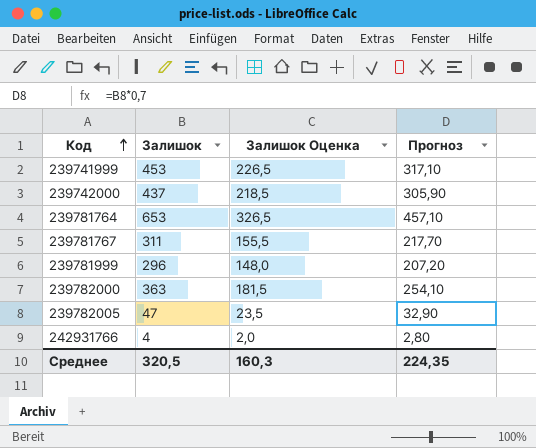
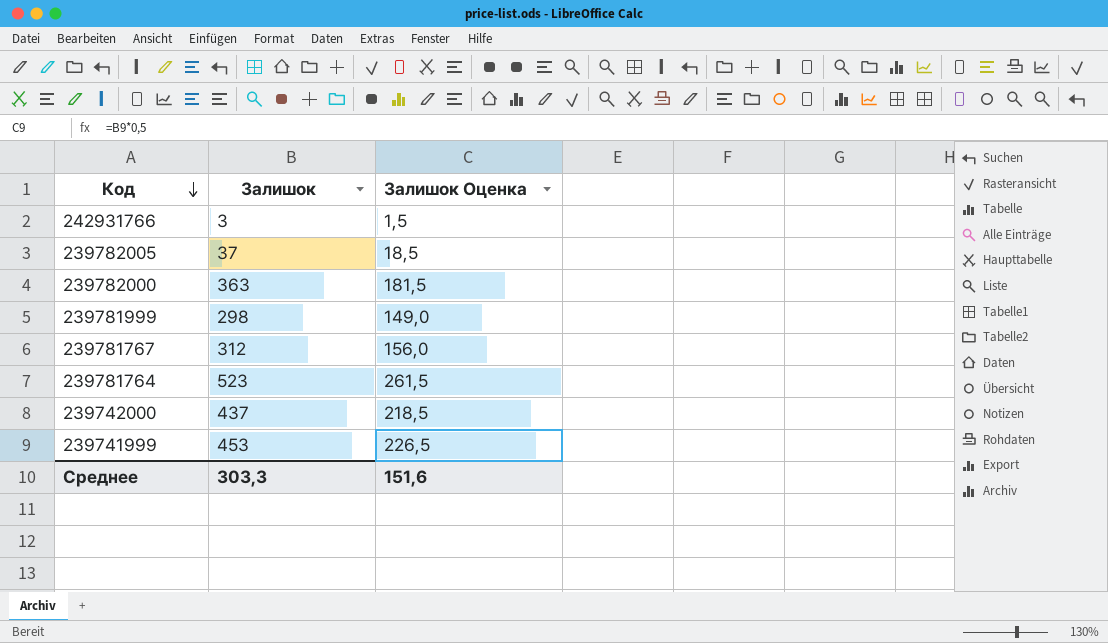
row order: Код ascending -> Код descending
column Прогноз | formula: [Залишок] * 0,7 -> none
242931766 | Залишок: 4 -> 3
242931766 | Залишок Оценка: 2,0 -> 1,5
239782005 | Залишок: 47 -> 37
239782005 | Залишок Оценка: 23,5 -> 18,5
239781999 | Залишок: 296 -> 298
239781999 | Залишок Оценка: 148,0 -> 149,0
239781767 | Залишок: 311 -> 312
239781767 | Залишок Оценка: 155,5 -> 156,0
239781764 | Залишок: 653 -> 523
239781764 | Залишок Оценка: 326,5 -> 261,5
Среднее | Залишок: 320,5 -> 303,3
Среднее | Залишок Оценка: 160,3 -> 151,6

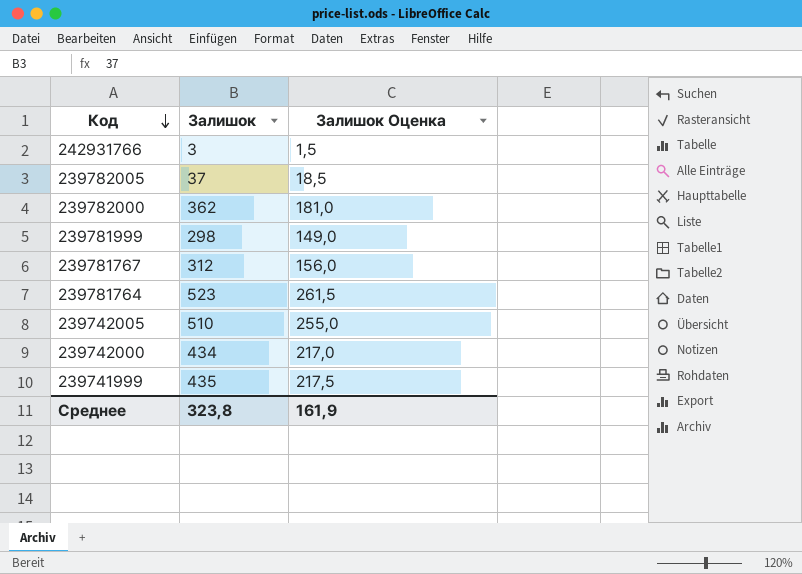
239782000 | Залишок: 363 -> 362
239782000 | Залишок Оценка: 181,5 -> 181,0
row 239742005: none -> 510 | 255,0
239742000 | Залишок: 437 -> 434
239742000 | Залишок Оценка: 218,5 -> 217,0
239741999 | Залишок: 453 -> 435
239741999 | Залишок Оценка: 226,5 -> 217,5
Среднее | Залишок: 303,3 -> 323,8
Среднее | Залишок Оценка: 151,6 -> 161,9

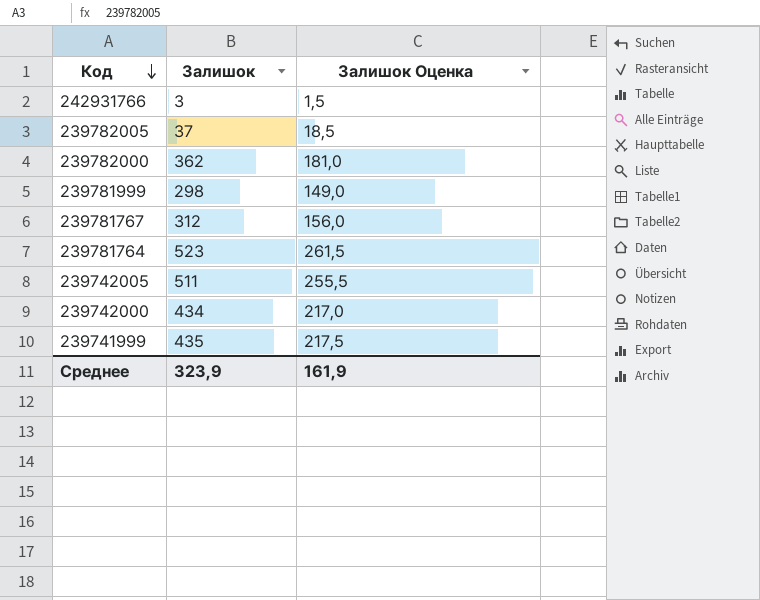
239742005 | Залишок: 510 -> 511
239742005 | Залишок Оценка: 255,0 -> 255,5
Среднее | Залишок: 323,8 -> 323,9

